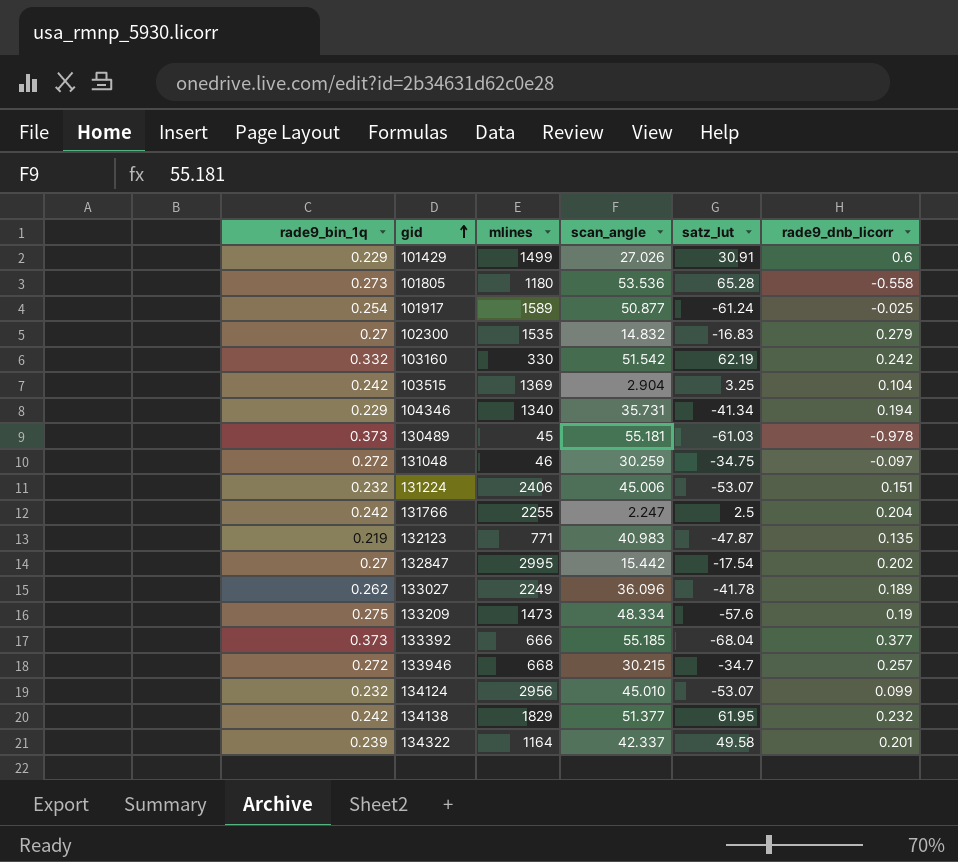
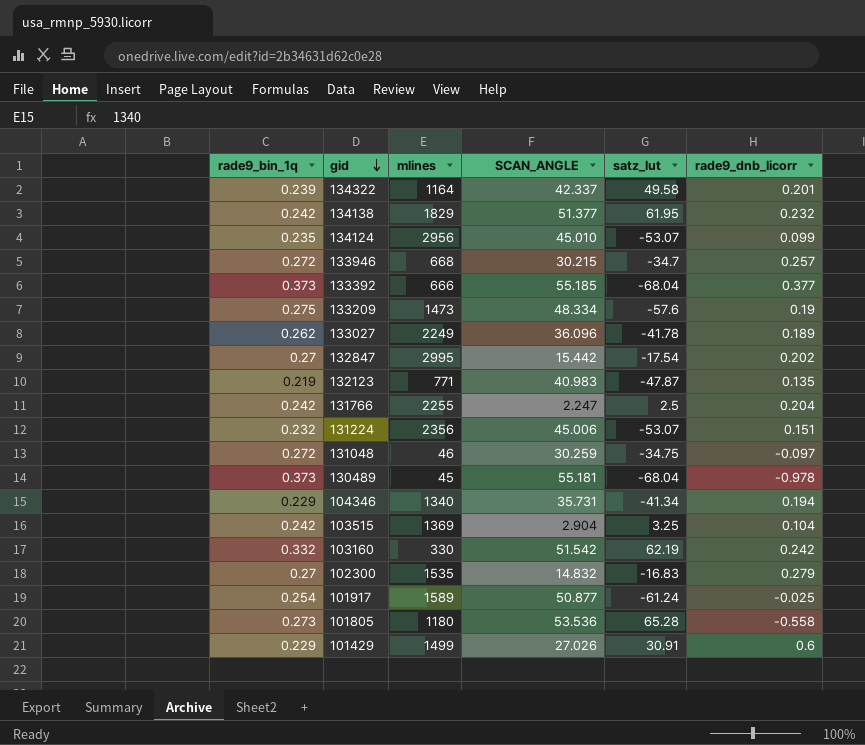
row order: gid ascending -> gid descending
column name: scan_angle -> SCAN_ANGLE
134124 | rade9_bin_1q: 0.232 -> 0.235
131224 | mlines: 2406 -> 2356
130489 | satz_lut: -61.03 -> -68.04

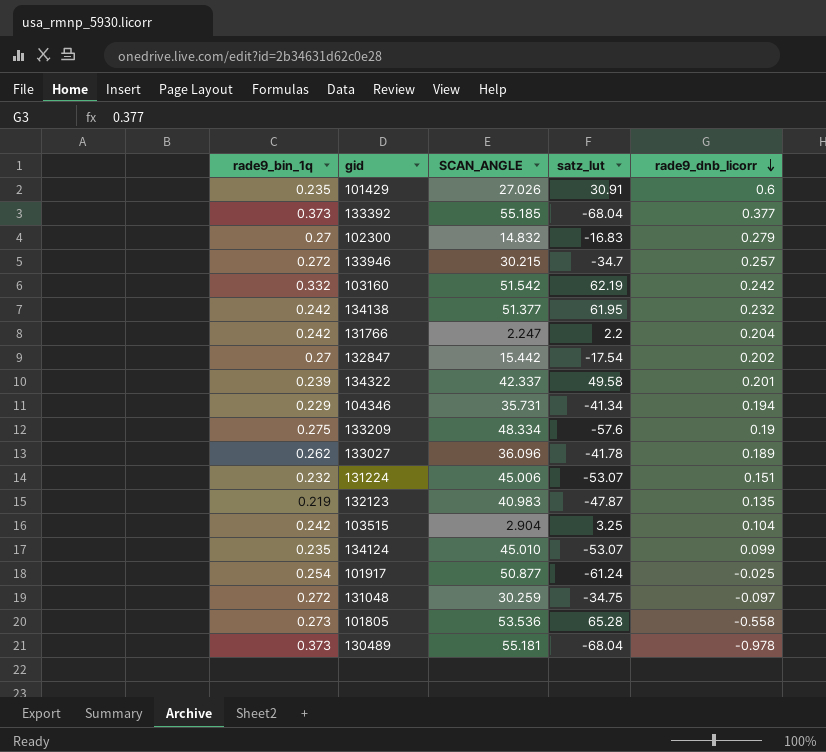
row order: gid descending -> rade9_dnb_licorr descending
column mlines | position: 3 -> none
101429 | rade9_bin_1q: 0.229 -> 0.235
131766 | satz_lut: 2.5 -> 2.2

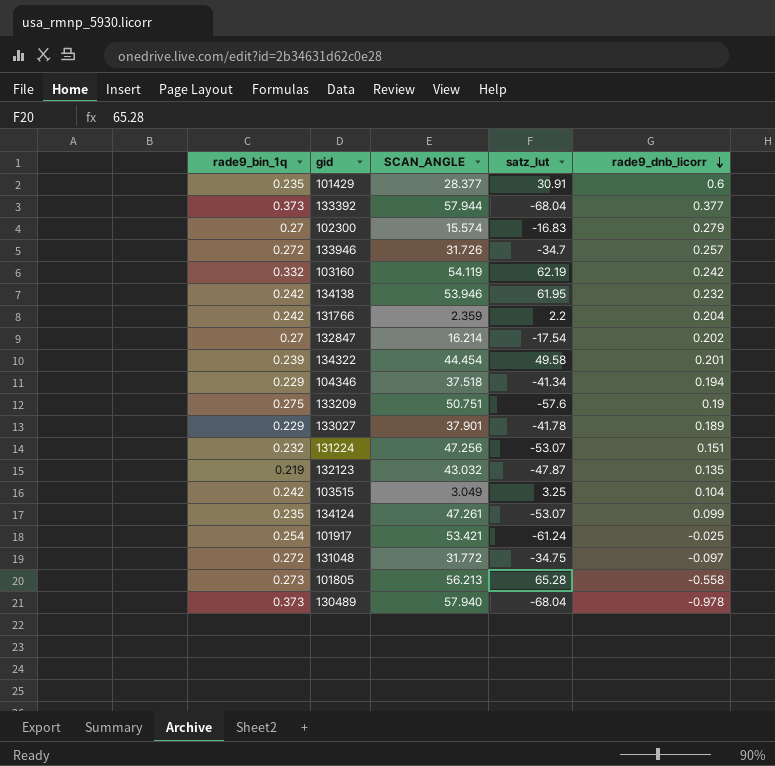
101429 | SCAN_ANGLE: 27.026 -> 28.377
133392 | SCAN_ANGLE: 55.185 -> 57.944
102300 | SCAN_ANGLE: 14.832 -> 15.574
133946 | SCAN_ANGLE: 30.215 -> 31.726
103160 | SCAN_ANGLE: 51.542 -> 54.119
134138 | SCAN_ANGLE: 51.377 -> 53.946
131766 | SCAN_ANGLE: 2.247 -> 2.359
132847 | SCAN_ANGLE: 15.442 -> 16.214
134322 | SCAN_ANGLE: 42.337 -> 44.454
104346 | SCAN_ANGLE: 35.731 -> 37.518
133209 | SCAN_ANGLE: 48.334 -> 50.751
133027 | rade9_bin_1q: 0.262 -> 0.229
133027 | SCAN_ANGLE: 36.096 -> 37.901
131224 | SCAN_ANGLE: 45.006 -> 47.256
132123 | SCAN_ANGLE: 40.983 -> 43.032
103515 | SCAN_ANGLE: 2.904 -> 3.049
134124 | SCAN_ANGLE: 45.010 -> 47.261
101917 | SCAN_ANGLE: 50.877 -> 53.421
131048 | SCAN_ANGLE: 30.259 -> 31.772
101805 | SCAN_ANGLE: 53.536 -> 56.213
130489 | SCAN_ANGLE: 55.181 -> 57.940

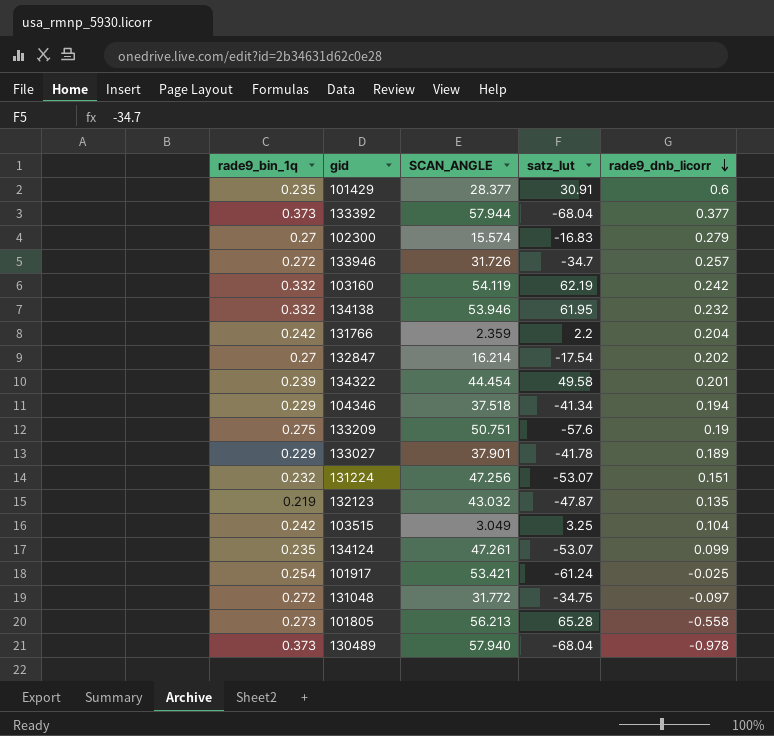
134138 | rade9_bin_1q: 0.242 -> 0.332

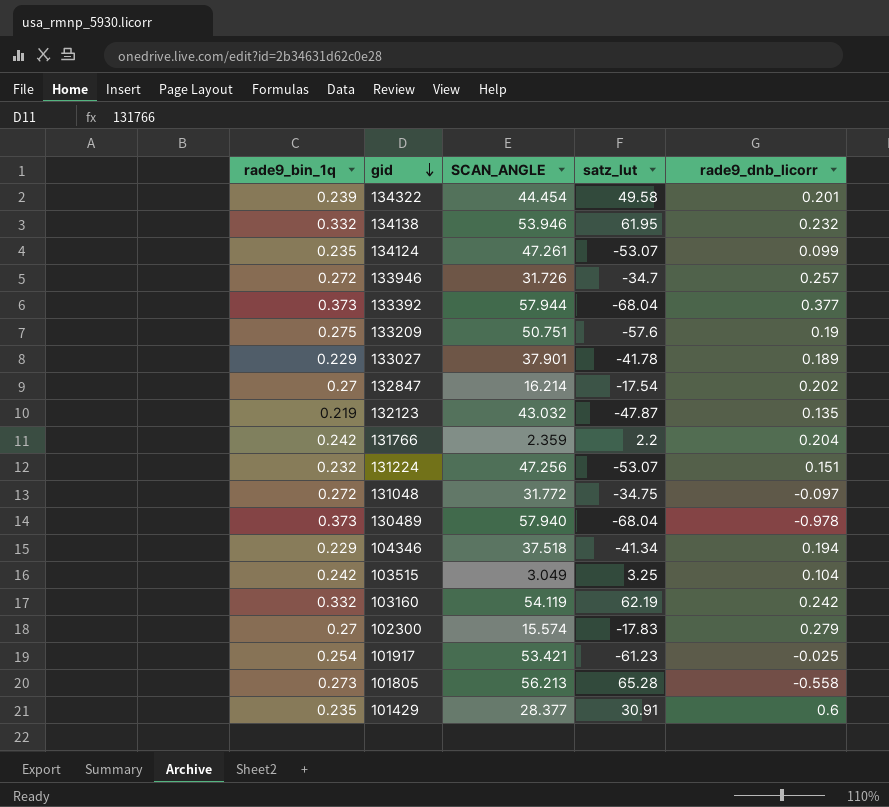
row order: rade9_dnb_licorr descending -> gid descending
102300 | satz_lut: -16.83 -> -17.83
101917 | satz_lut: -61.24 -> -61.23

